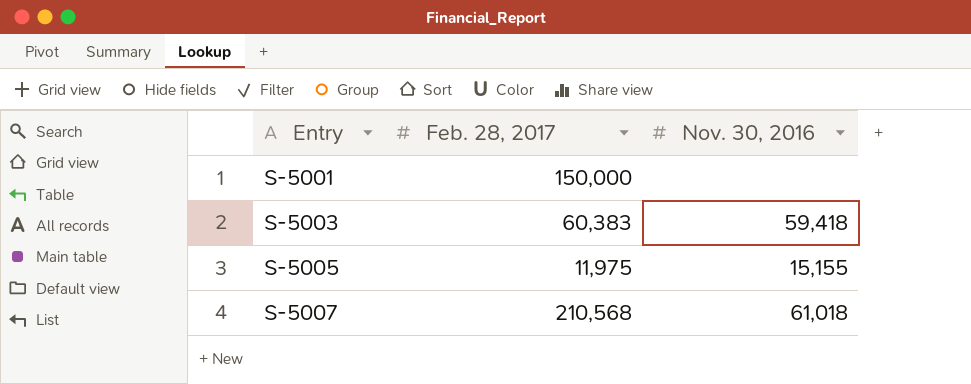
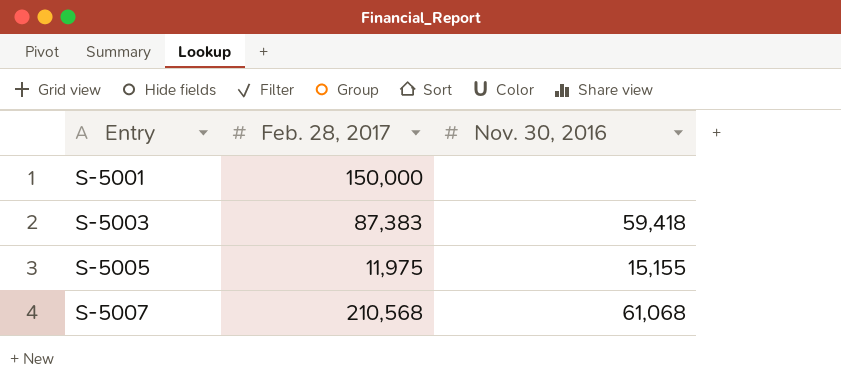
S-5003 | Feb. 28, 2017: 60,383 -> 87,383
S-5007 | Nov. 30, 2016: 61,018 -> 61,068

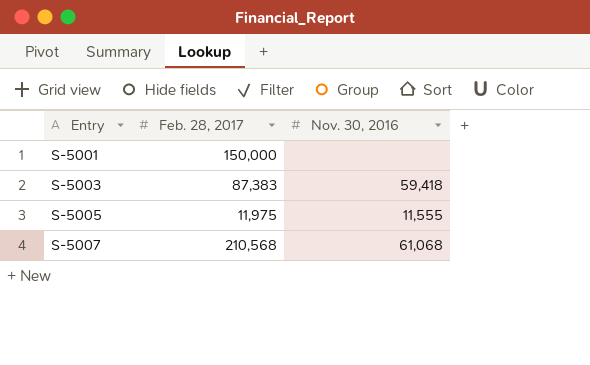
S-5005 | Nov. 30, 2016: 15,155 -> 11,555

